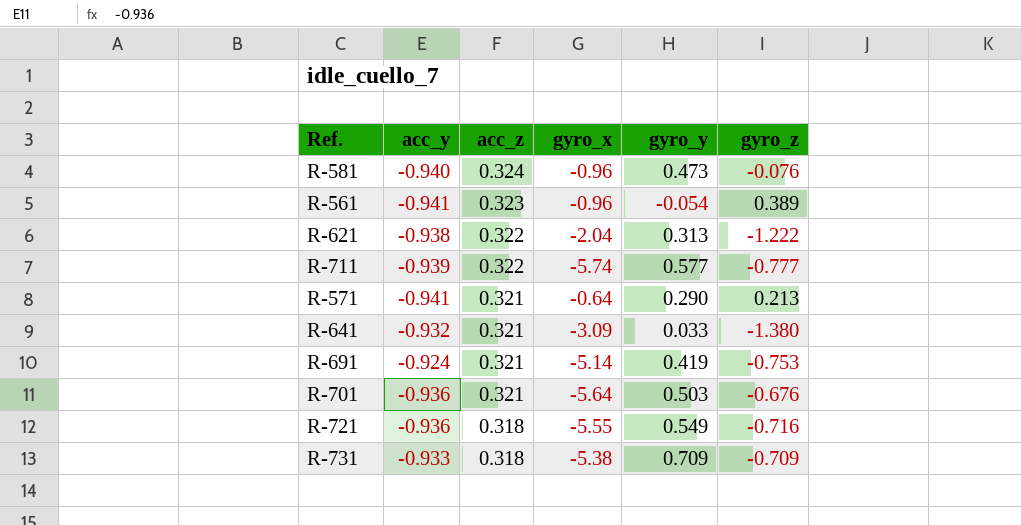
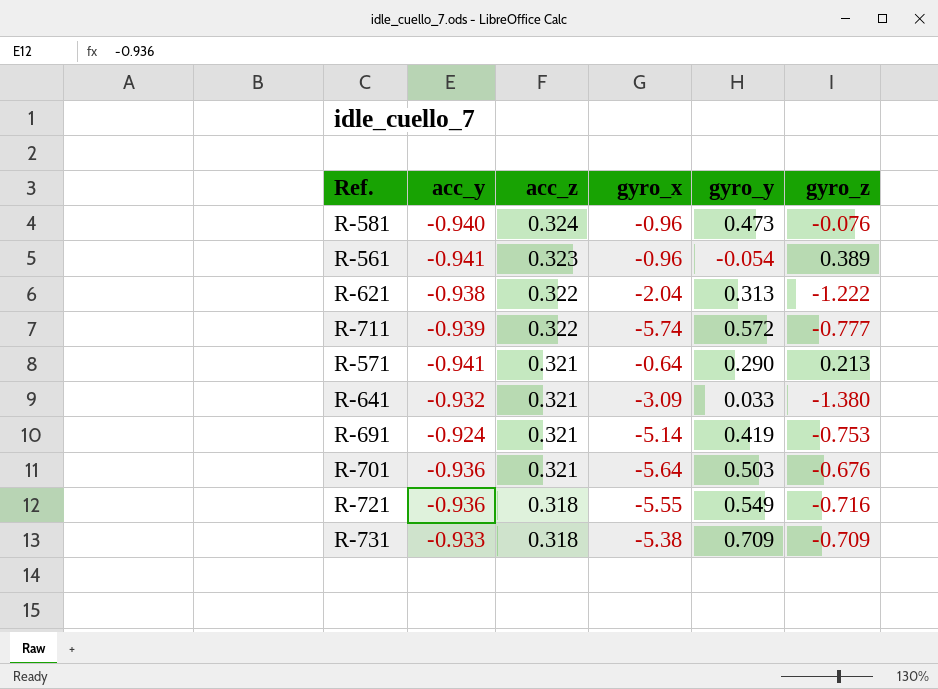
R-711 | gyro_y: 0.577 -> 0.572

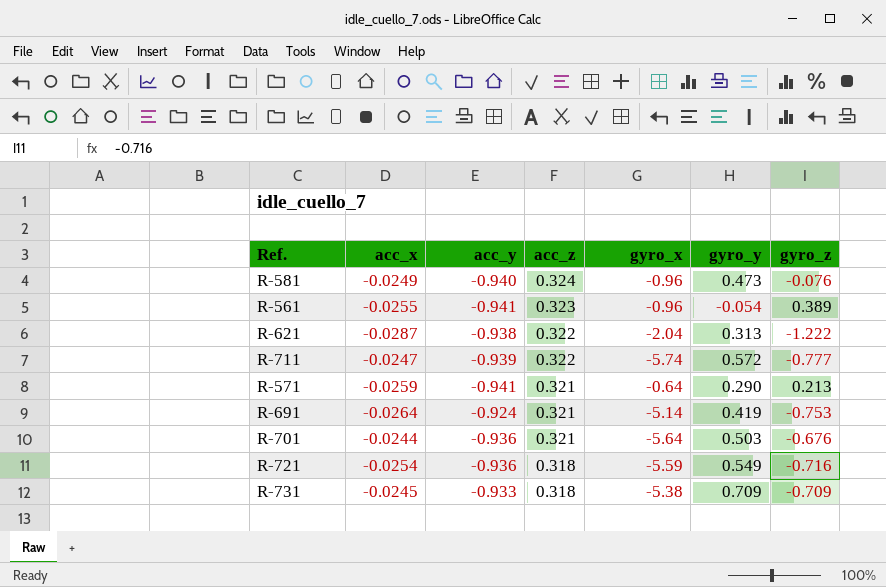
column acc_x | position: none -> 2
row R-641: -0.932 | 0.321 | -3.09 | 0.033 | -1.380 -> none
R-721 | gyro_x: -5.55 -> -5.59

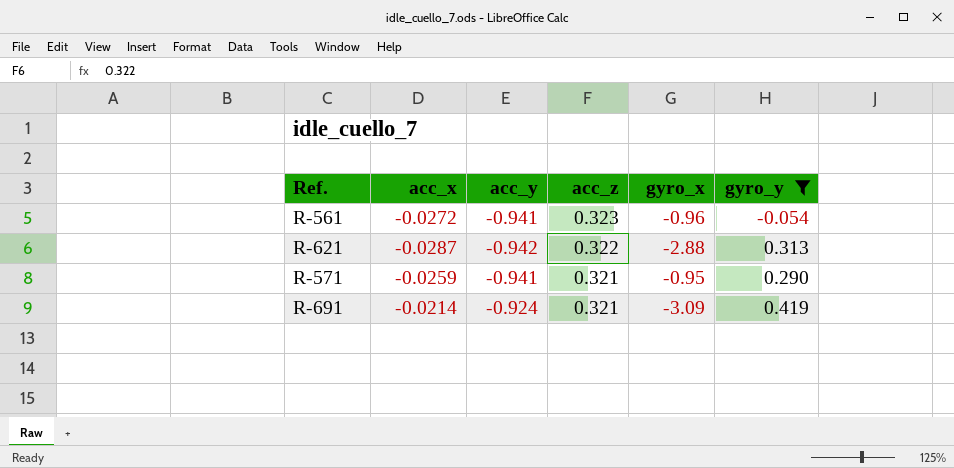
filter: none -> gyro_y <= 0.419
column gyro_z | position: 7 -> none
R-561 | acc_x: -0.0255 -> -0.0272
R-621 | acc_y: -0.938 -> -0.942
R-621 | gyro_x: -2.04 -> -2.88
R-571 | gyro_x: -0.64 -> -0.95
R-691 | acc_x: -0.0264 -> -0.0214
R-691 | gyro_x: -5.14 -> -3.09

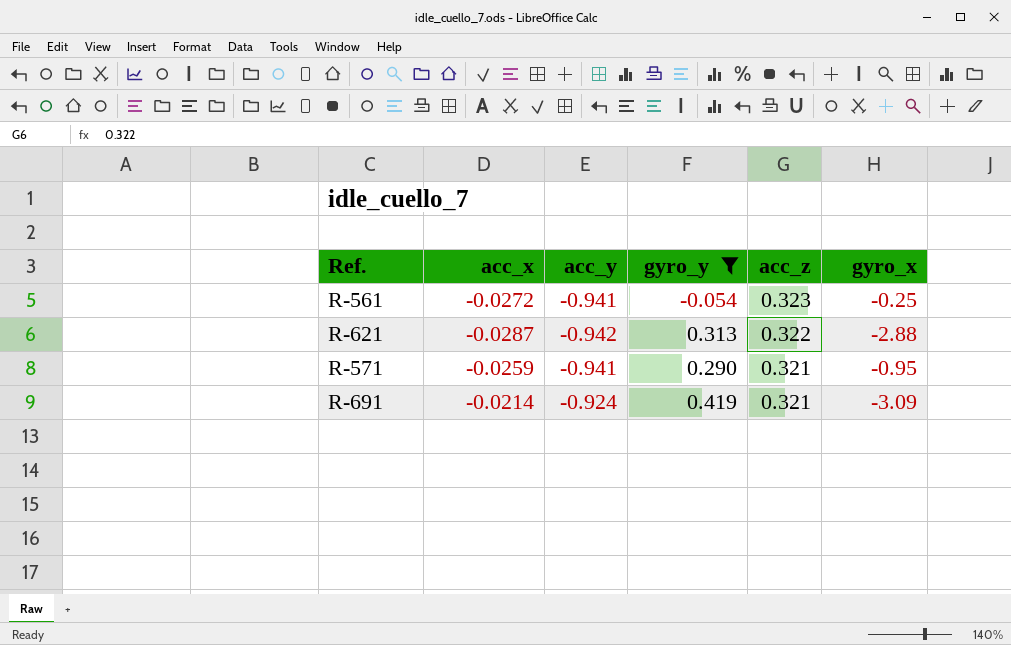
column gyro_y | position: 6 -> 4
R-561 | gyro_x: -0.96 -> -0.25

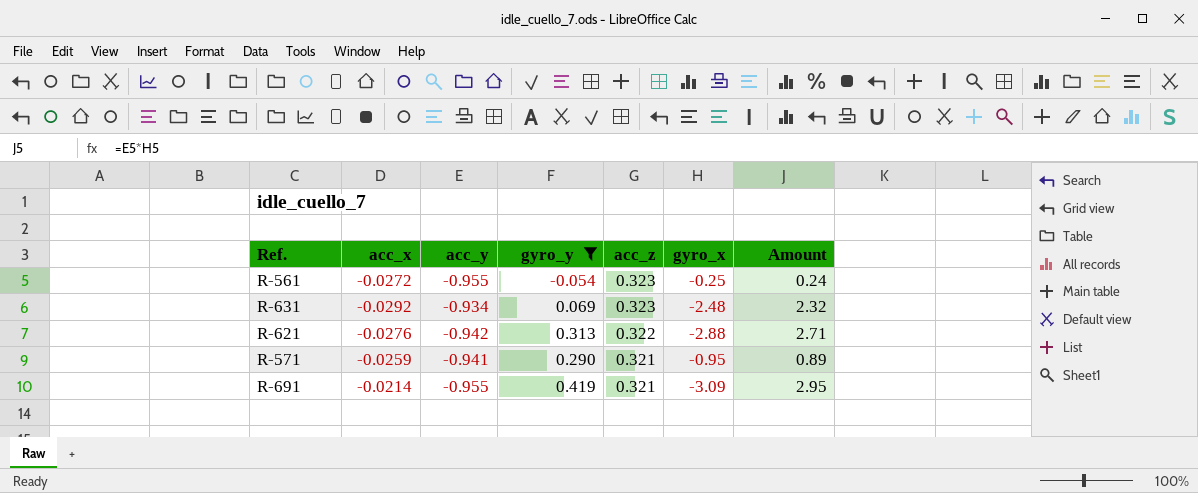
column Amount | formula: none -> [acc_y] * [gyro_x]
R-561 | acc_y: -0.941 -> -0.955
row R-631: none -> -0.0292 | -0.934 | 0.069 | 0.323 | -2.48 | 2.32
R-621 | acc_x: -0.0287 -> -0.0276
R-691 | acc_y: -0.924 -> -0.955

